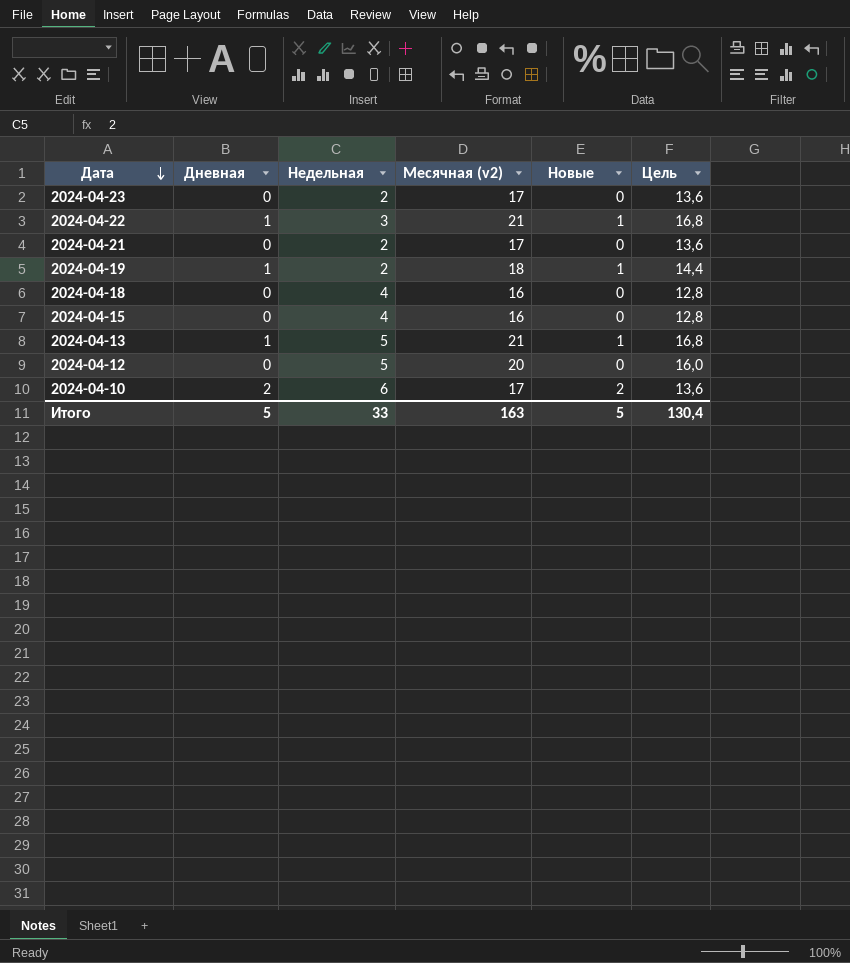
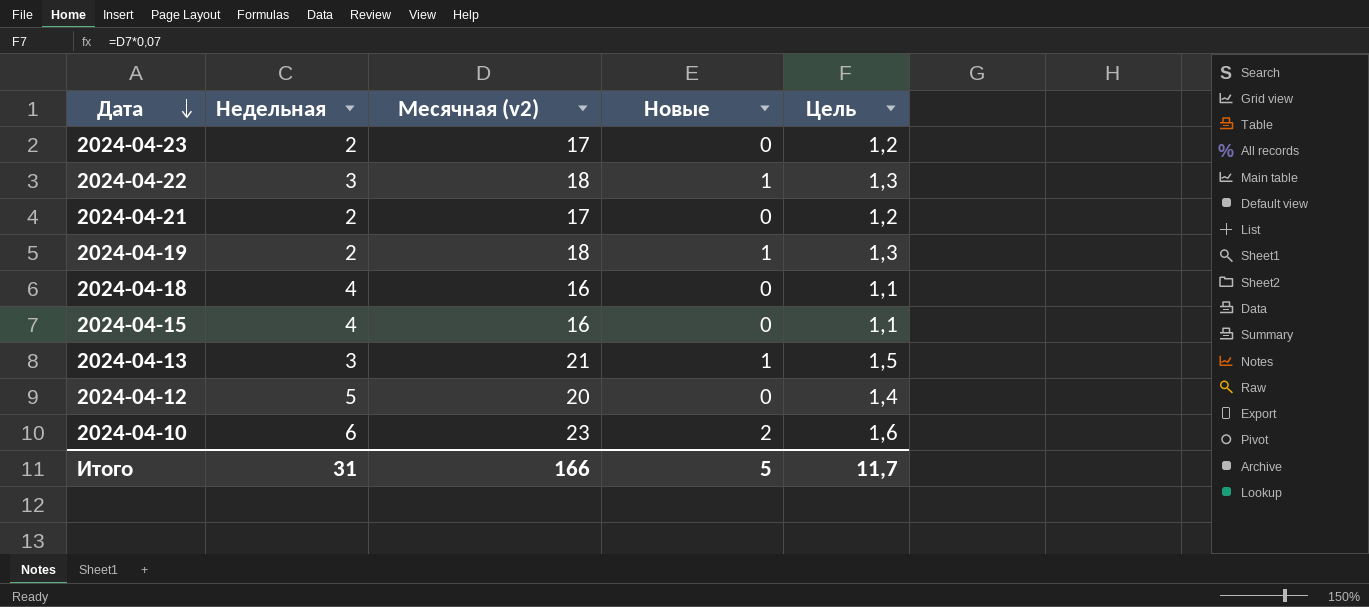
column Дневная | position: 2 -> none
column Цель | formula: [Месячная (v2)] * 0,8 -> [Месячная (v2)] * 0,07
2024-04-22 | Месячная (v2): 21 -> 18
2024-04-13 | Недельная: 5 -> 3
2024-04-10 | Месячная (v2): 17 -> 23
Итого | Недельная: 33 -> 31
Итого | Месячная (v2): 163 -> 166
Итого | Цель: 130,4 -> 11,7

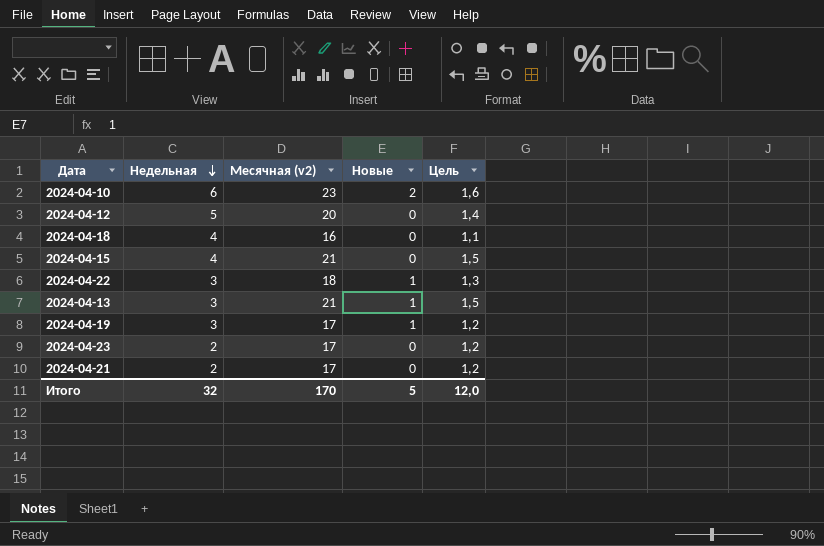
row order: Дата descending -> Недельная descending
2024-04-15 | Месячная (v2): 16 -> 21
2024-04-15 | Цель: 1,1 -> 1,5
2024-04-19 | Недельная: 2 -> 3
2024-04-19 | Месячная (v2): 18 -> 17
2024-04-19 | Цель: 1,3 -> 1,2
Итого | Недельная: 31 -> 32
Итого | Месячная (v2): 166 -> 170
Итого | Цель: 11,7 -> 12,0

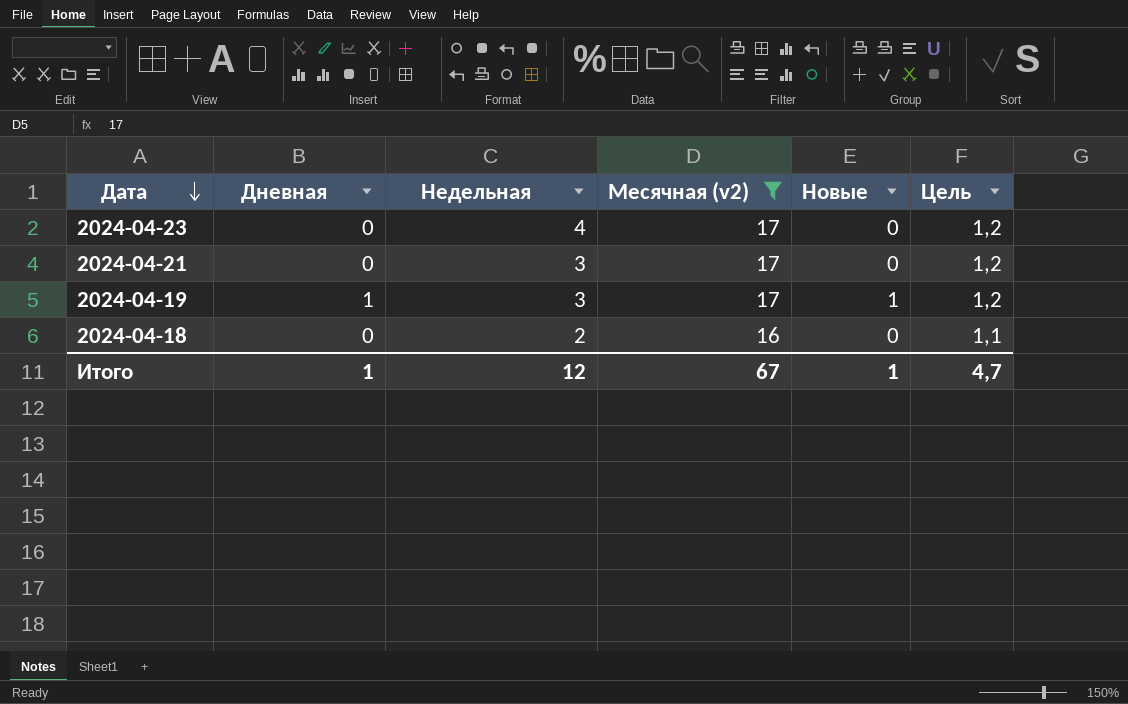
filter: none -> Месячная (v2) <= 17
row order: Недельная descending -> Дата descending
column Дневная | position: none -> 2
2024-04-23 | Недельная: 2 -> 4
2024-04-21 | Недельная: 2 -> 3
2024-04-18 | Недельная: 4 -> 2
Итого | Недельная: 32 -> 12
Итого | Месячная (v2): 170 -> 67
Итого | Новые: 5 -> 1
Итого | Цель: 12,0 -> 4,7

